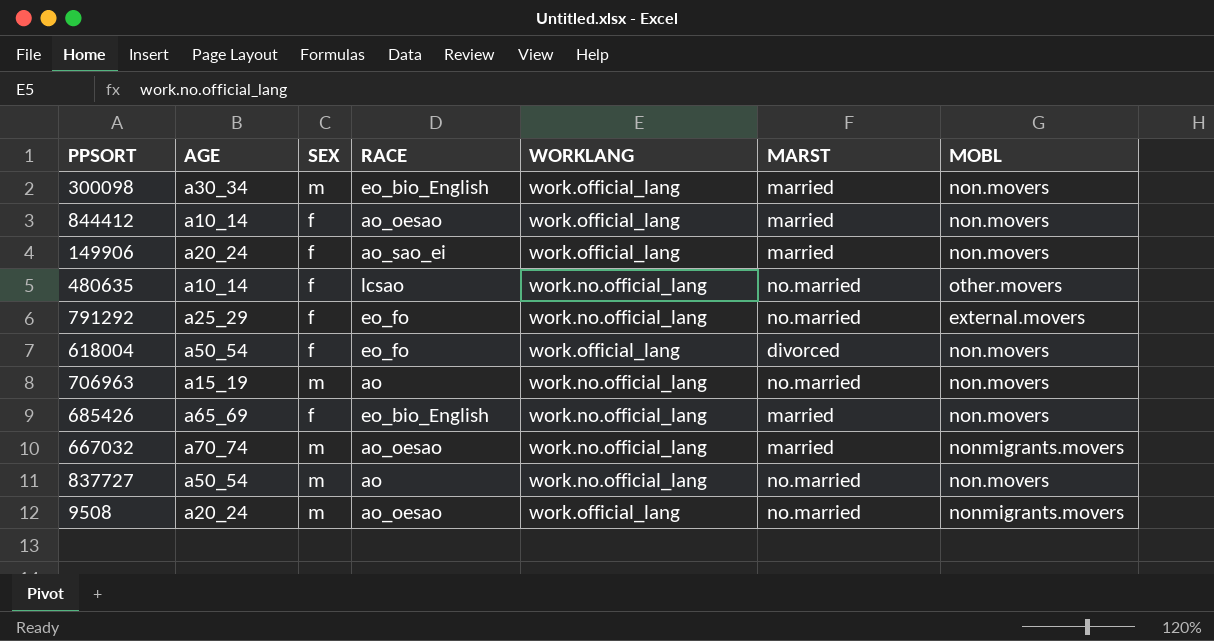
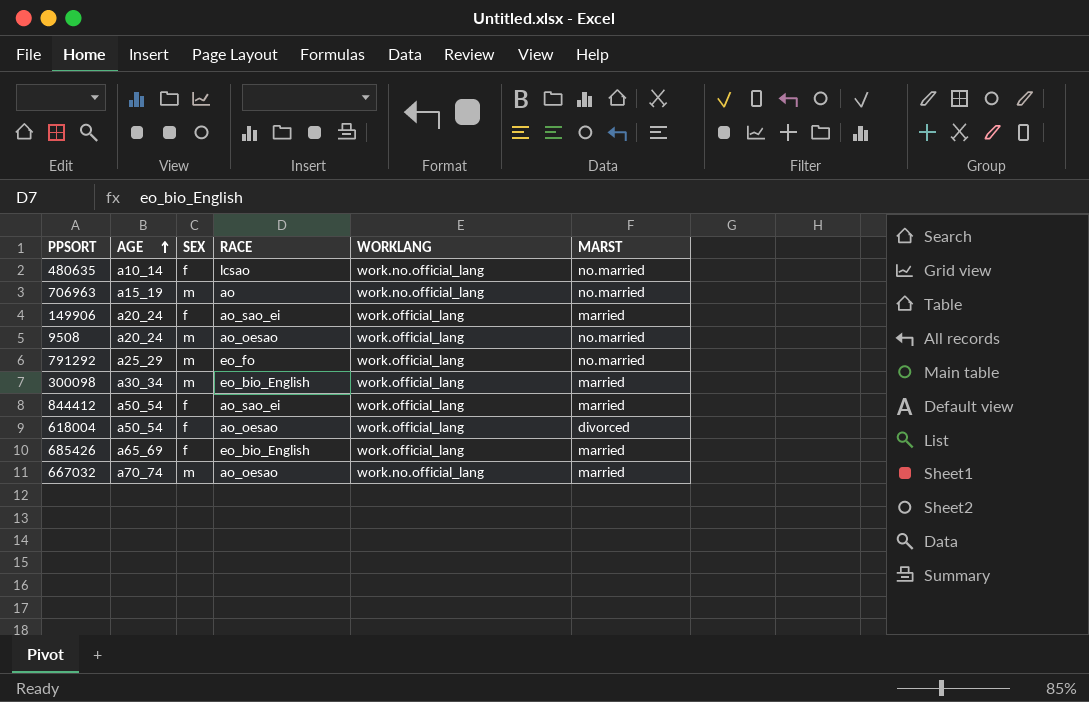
row order: none -> AGE ascending
column MOBL | position: 7 -> none
row 837727: a50_54 | m | ao | work.no.official_lang | no.married | non.movers -> none
791292 | SEX: f -> m
791292 | WORKLANG: work.no.official_lang -> work.official_lang
844412 | AGE: a10_14 -> a50_54
844412 | RACE: ao_oesao -> ao_sao_ei
618004 | RACE: eo_fo -> ao_oesao
685426 | WORKLANG: work.no.official_lang -> work.official_lang

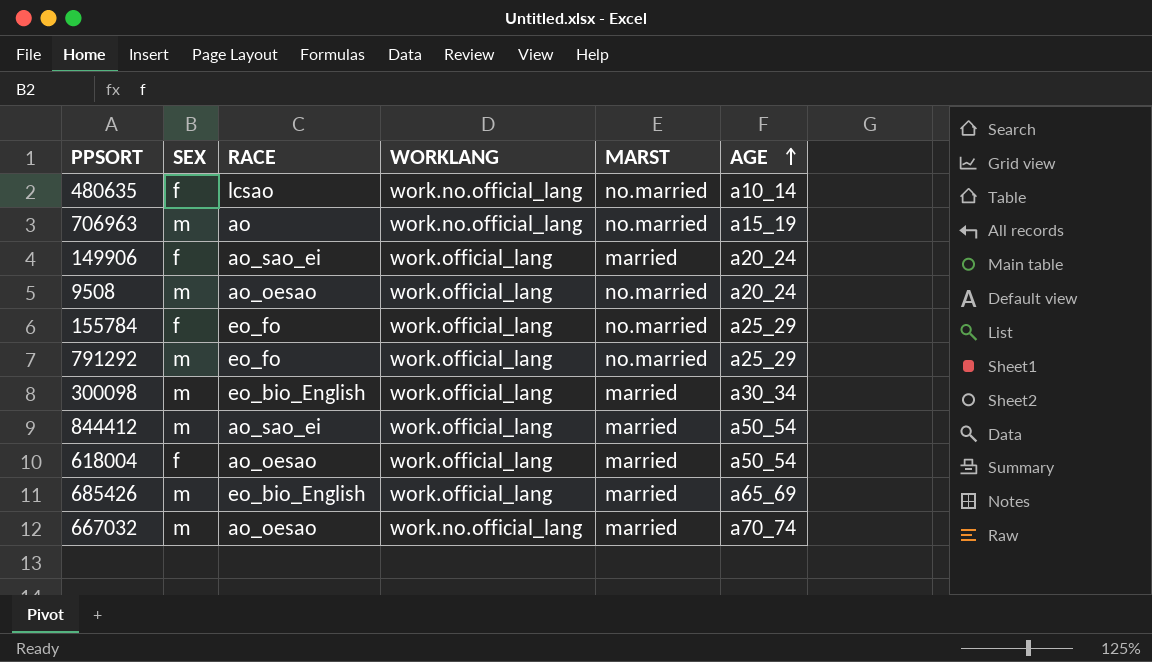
column AGE | position: 2 -> 6
row 155784: none -> f | eo_fo | work.official_lang | no.married | a25_29
844412 | SEX: f -> m
618004 | MARST: divorced -> married
685426 | SEX: f -> m

